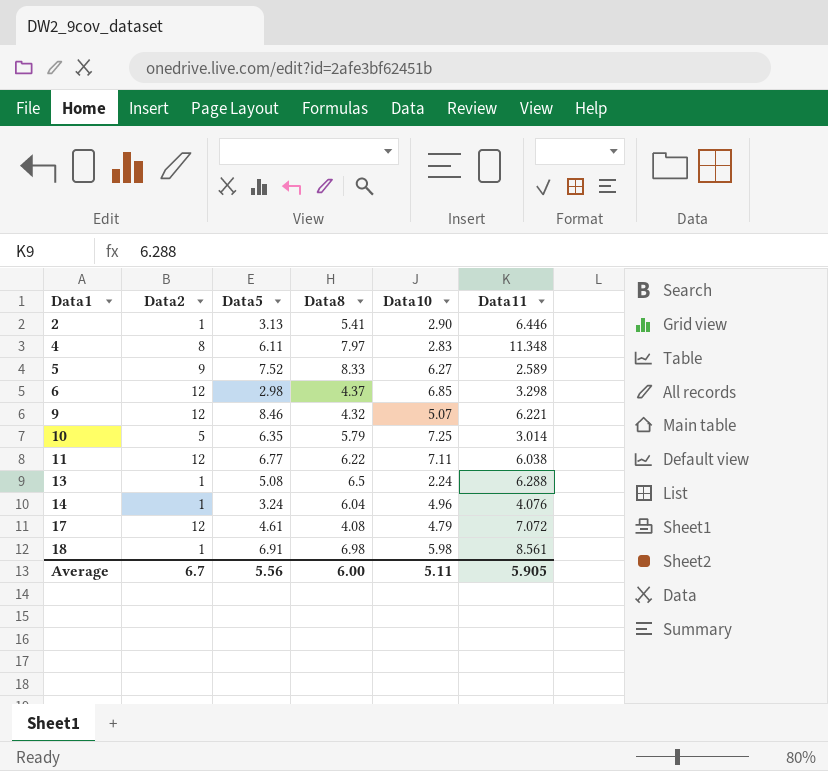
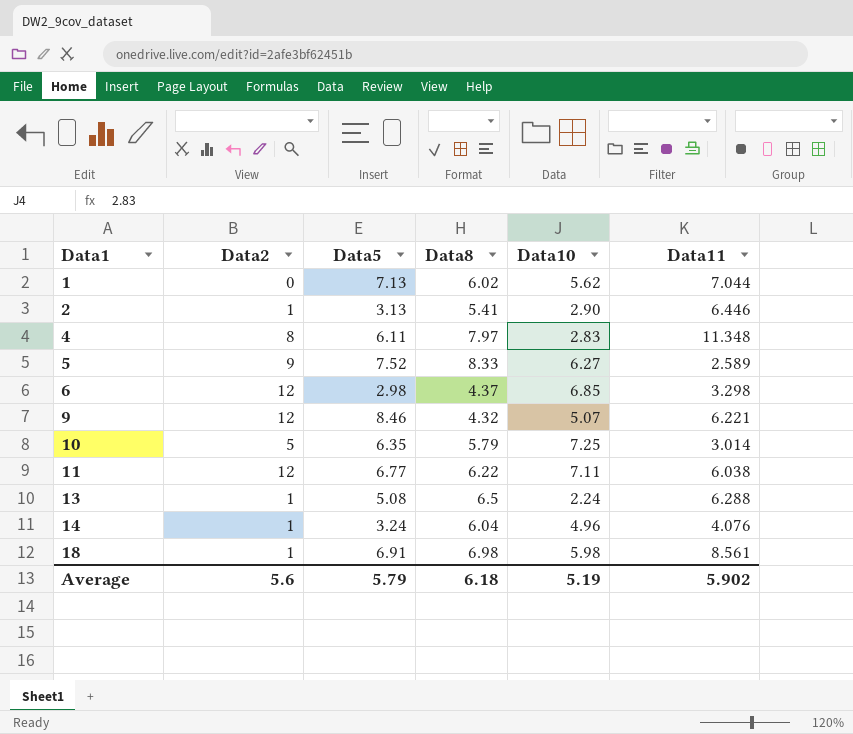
row 17: 12 | 4.61 | 4.08 | 4.79 | 7.072 -> none
row 1: none -> 0 | 7.13 | 6.02 | 5.62 | 7.044
Average | Data2: 6.7 -> 5.6
Average | Data5: 5.56 -> 5.79
Average | Data8: 6.00 -> 6.18
Average | Data10: 5.11 -> 5.19
Average | Data11: 5.905 -> 5.902

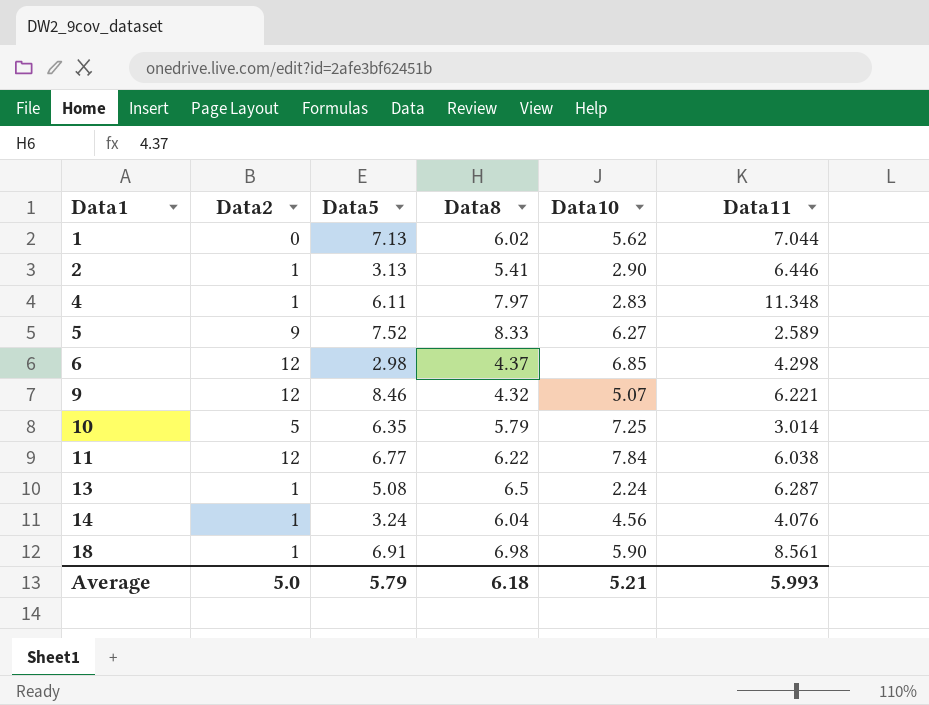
4 | Data2: 8 -> 1
6 | Data11: 3.298 -> 4.298
11 | Data10: 7.11 -> 7.84
13 | Data11: 6.288 -> 6.287
14 | Data10: 4.96 -> 4.56
18 | Data10: 5.98 -> 5.90
Average | Data2: 5.6 -> 5.0
Average | Data10: 5.19 -> 5.21
Average | Data11: 5.902 -> 5.993

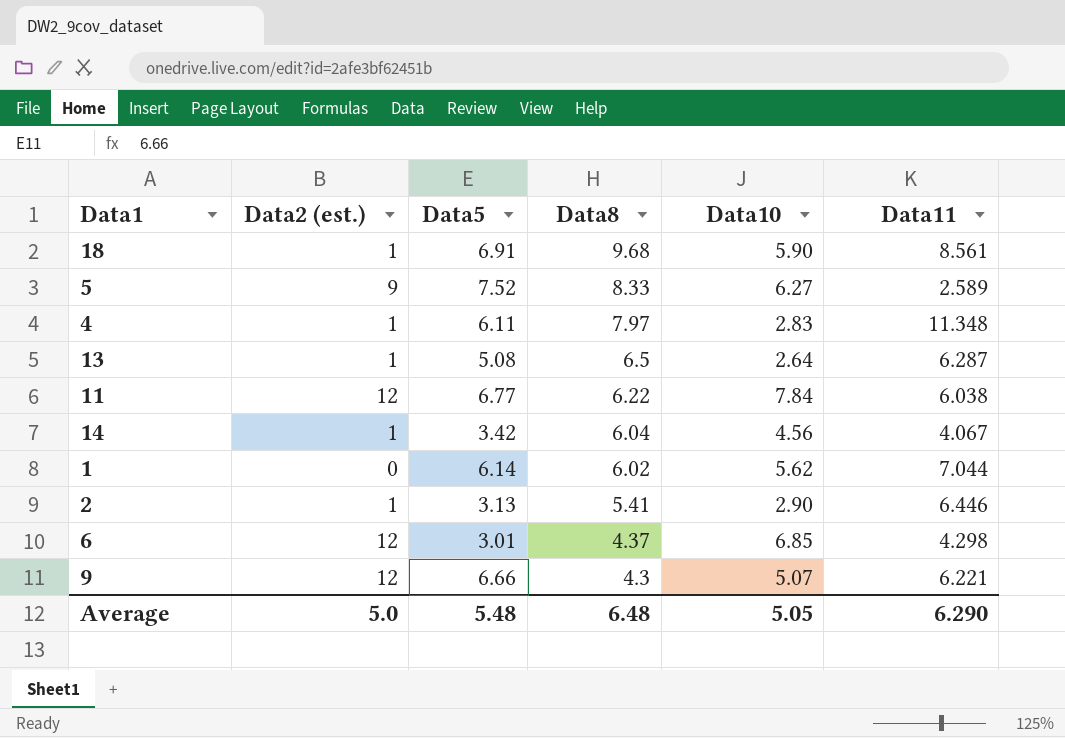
row order: Data1 ascending -> Data8 descending
column name: Data2 -> Data2 (est.)
row 10: 5 | 6.35 | 5.79 | 7.25 | 3.014 -> none
18 | Data8: 6.98 -> 9.68
13 | Data10: 2.24 -> 2.64
14 | Data5: 3.24 -> 3.42
14 | Data11: 4.076 -> 4.067
1 | Data5: 7.13 -> 6.14
6 | Data5: 2.98 -> 3.01
9 | Data5: 8.46 -> 6.66
9 | Data8: 4.32 -> 4.3
Average | Data5: 5.79 -> 5.48
Average | Data8: 6.18 -> 6.48
Average | Data10: 5.21 -> 5.05
Average | Data11: 5.993 -> 6.290

